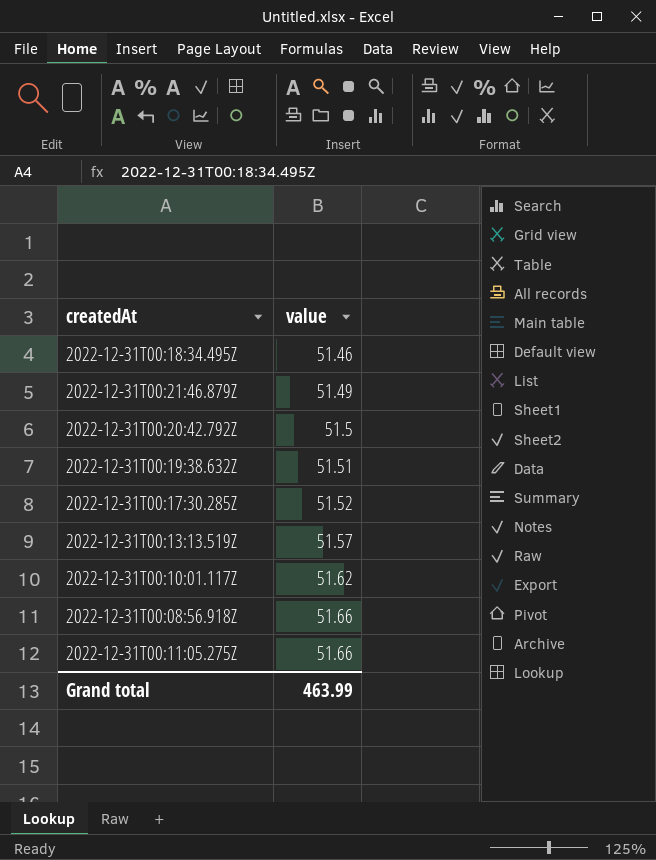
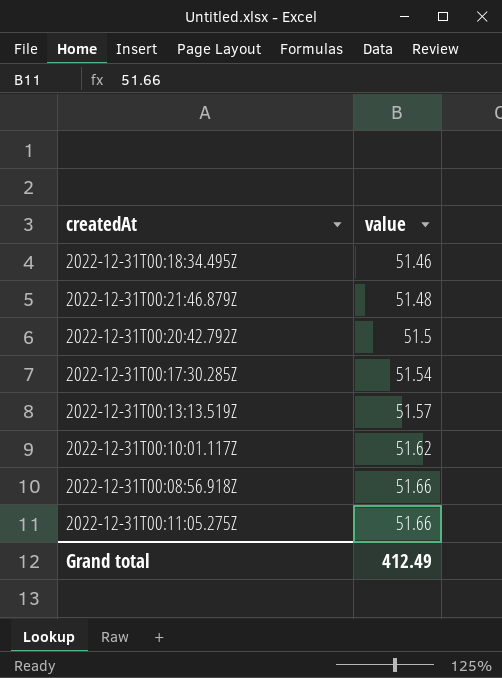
row 2022-12-31T00:19:38.632Z: 51.51 -> none
2022-12-31T00:21:46.879Z | value: 51.49 -> 51.48
2022-12-31T00:17:30.285Z | value: 51.52 -> 51.54
Grand total | value: 463.99 -> 412.49

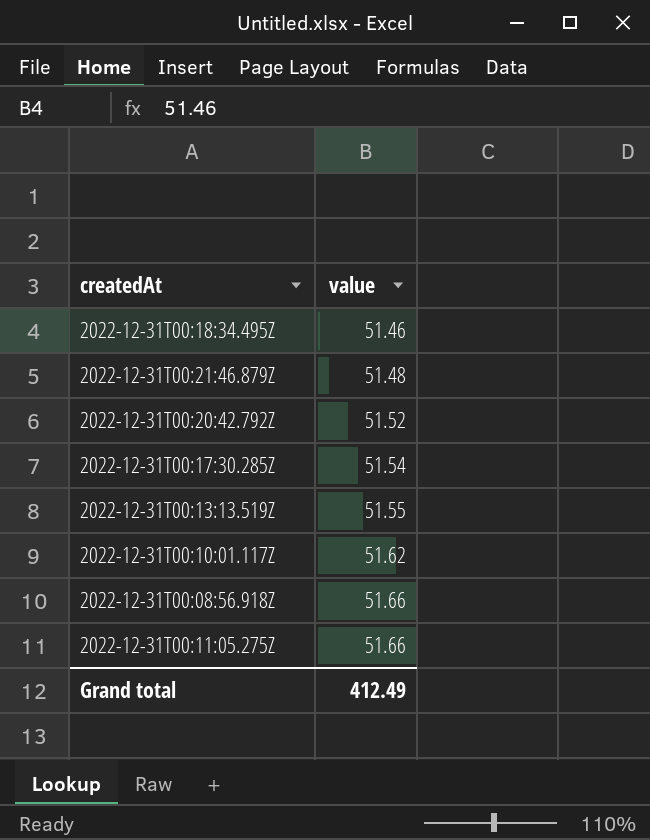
2022-12-31T00:20:42.792Z | value: 51.5 -> 51.52
2022-12-31T00:13:13.519Z | value: 51.57 -> 51.55

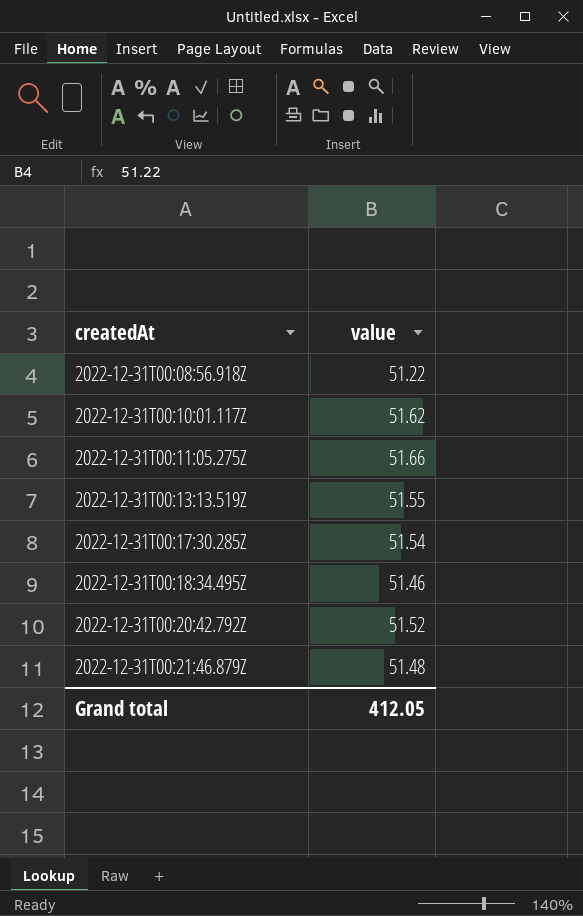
row order: value ascending -> createdAt ascending
2022-12-31T00:08:56.918Z | value: 51.66 -> 51.22
Grand total | value: 412.49 -> 412.05

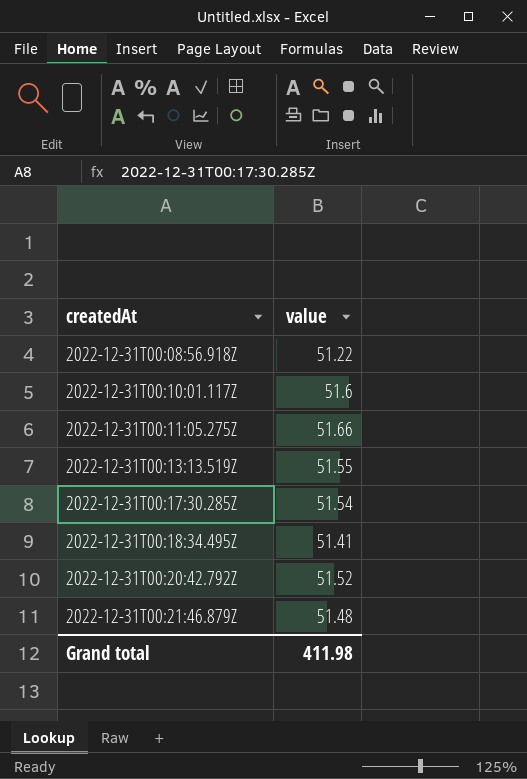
2022-12-31T00:10:01.117Z | value: 51.62 -> 51.6
2022-12-31T00:18:34.495Z | value: 51.46 -> 51.41
Grand total | value: 412.05 -> 411.98

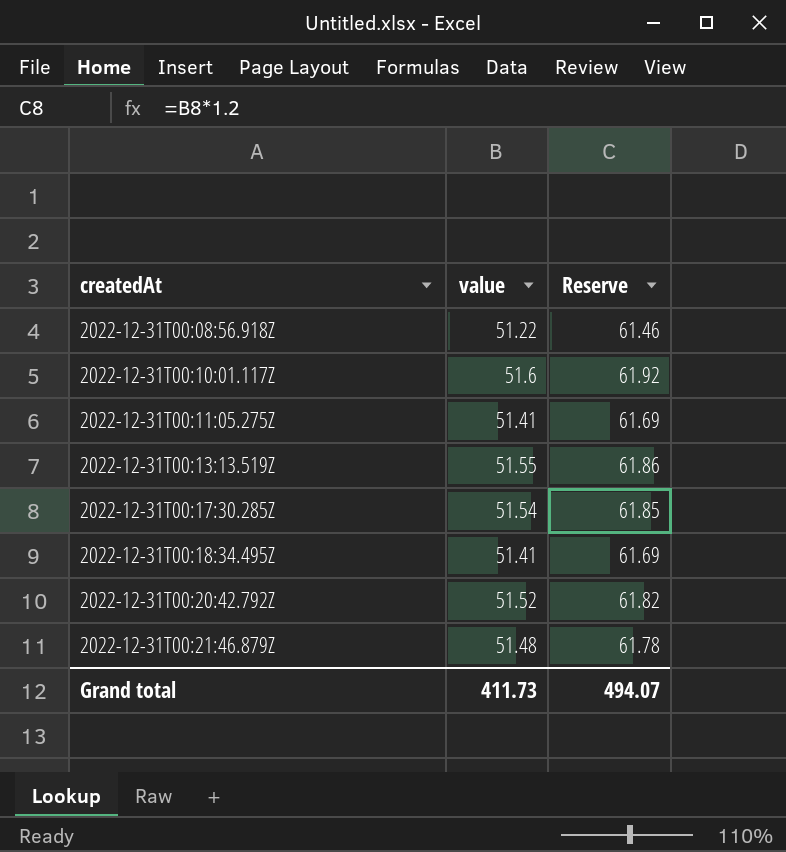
column Reserve | formula: none -> [value] * 1.2
2022-12-31T00:11:05.275Z | value: 51.66 -> 51.41
Grand total | value: 411.98 -> 411.73

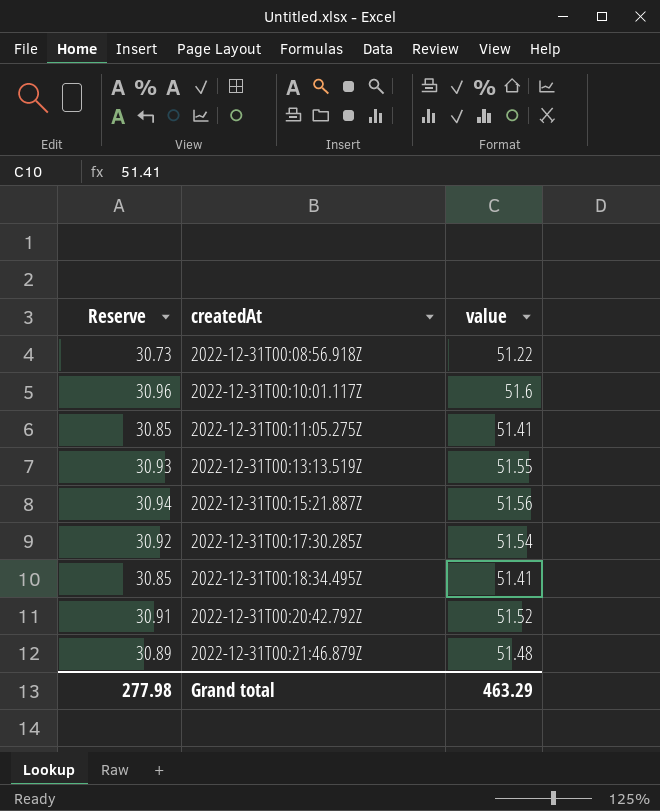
column Reserve | formula: [value] * 1.2 -> [value] * 0.6
column Reserve | position: 3 -> 1
row 2022-12-31T00:15:21.887Z: none -> 30.94 | 51.56
Grand total | Reserve: 494.07 -> 277.98
Grand total | value: 411.73 -> 463.29

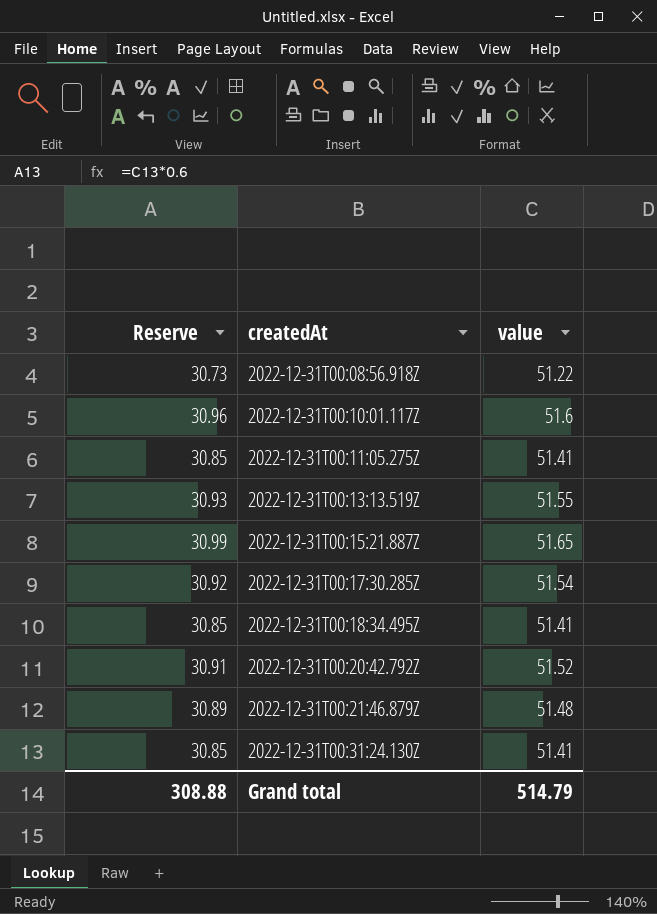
2022-12-31T00:15:21.887Z | Reserve: 30.94 -> 30.99
2022-12-31T00:15:21.887Z | value: 51.56 -> 51.65
row 2022-12-31T00:31:24.130Z: none -> 30.85 | 51.41
Grand total | Reserve: 277.98 -> 308.88
Grand total | value: 463.29 -> 514.79

